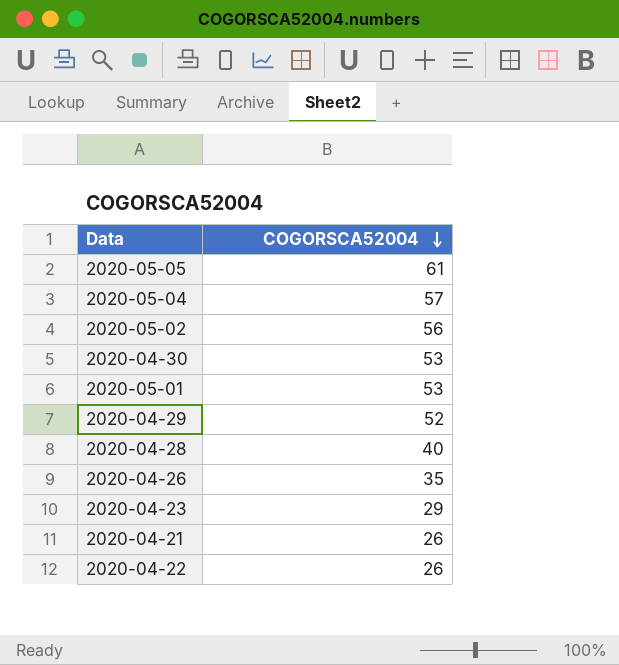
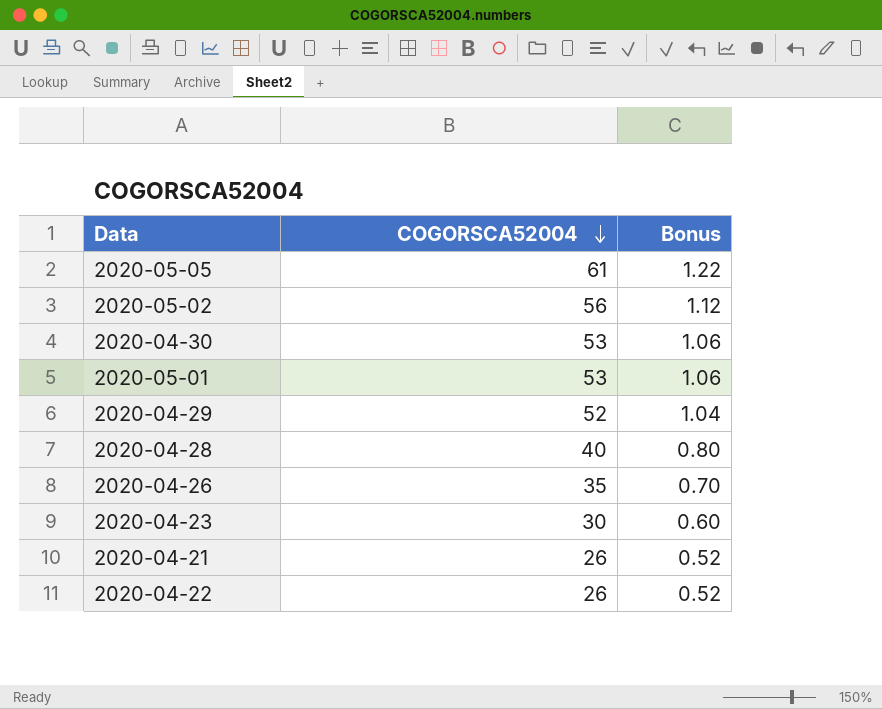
column Bonus | formula: none -> [COGORSCA52004] * 0.02
row 2020-05-04: 57 -> none
2020-04-23 | COGORSCA52004: 29 -> 30

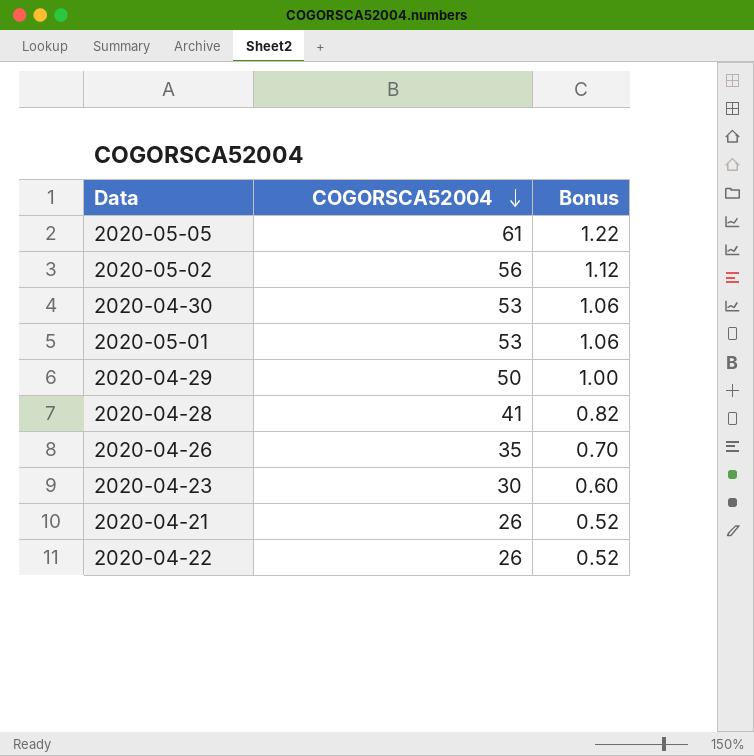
2020-04-29 | COGORSCA52004: 52 -> 50
2020-04-29 | Bonus: 1.04 -> 1.00
2020-04-28 | COGORSCA52004: 40 -> 41
2020-04-28 | Bonus: 0.80 -> 0.82

